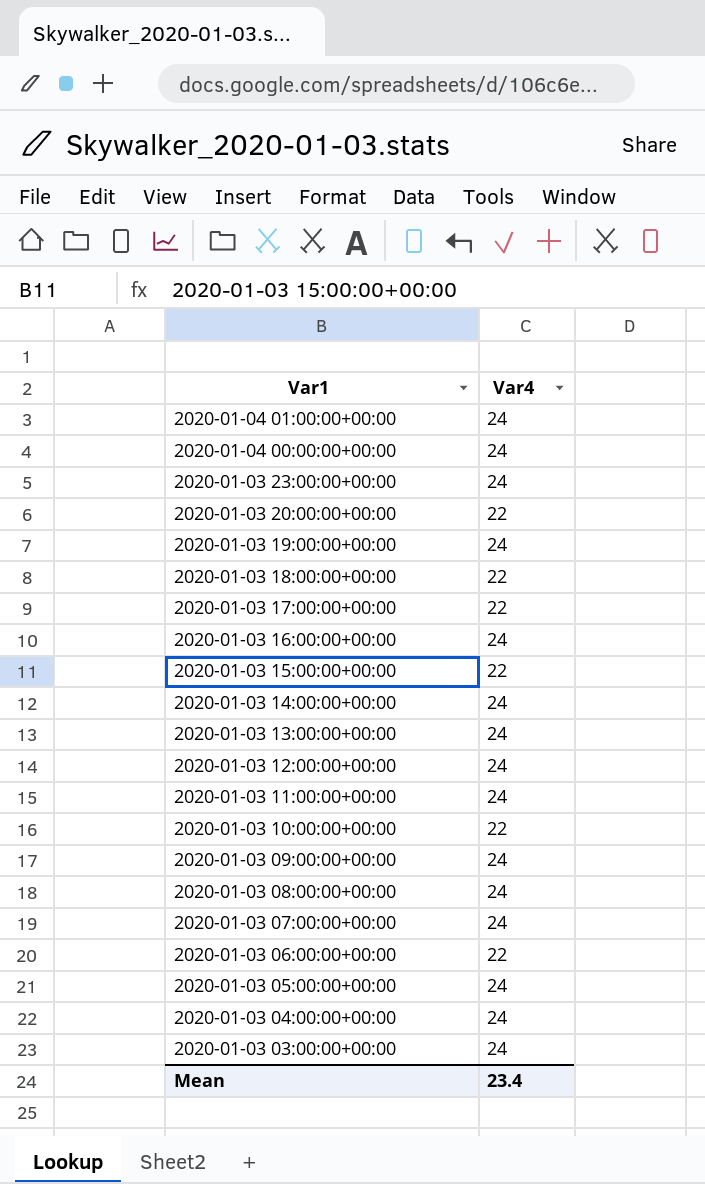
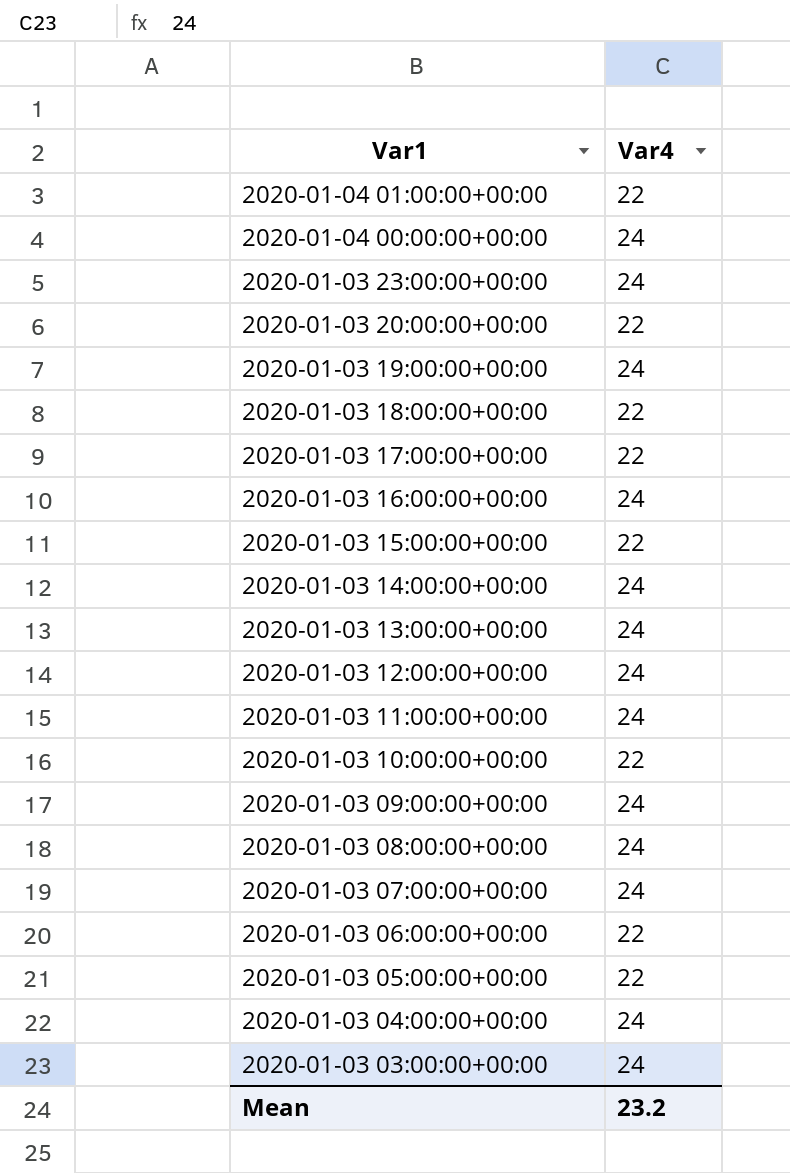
2020-01-04 01:00:00+00:00 | Var4: 24 -> 22
2020-01-03 05:00:00+00:00 | Var4: 24 -> 22
Mean | Var4: 23.4 -> 23.2

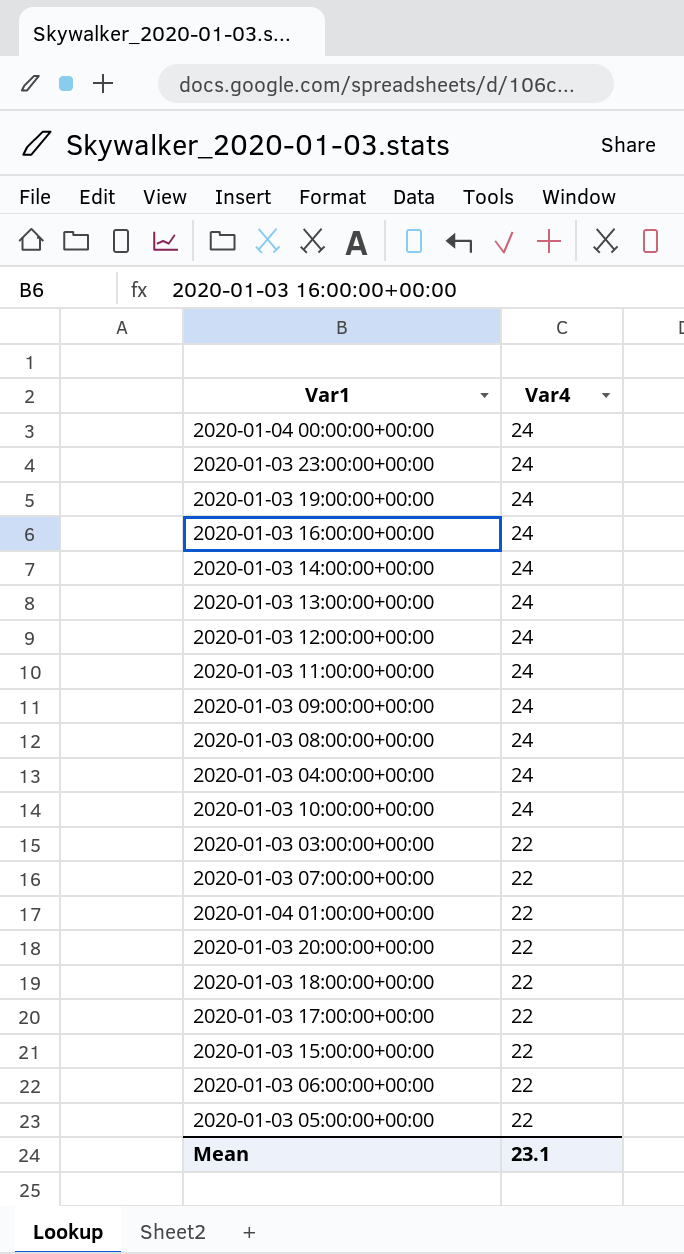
row order: Var1 descending -> Var4 descending
2020-01-03 10:00:00+00:00 | Var4: 22 -> 24
2020-01-03 03:00:00+00:00 | Var4: 24 -> 22
2020-01-03 07:00:00+00:00 | Var4: 24 -> 22
Mean | Var4: 23.2 -> 23.1

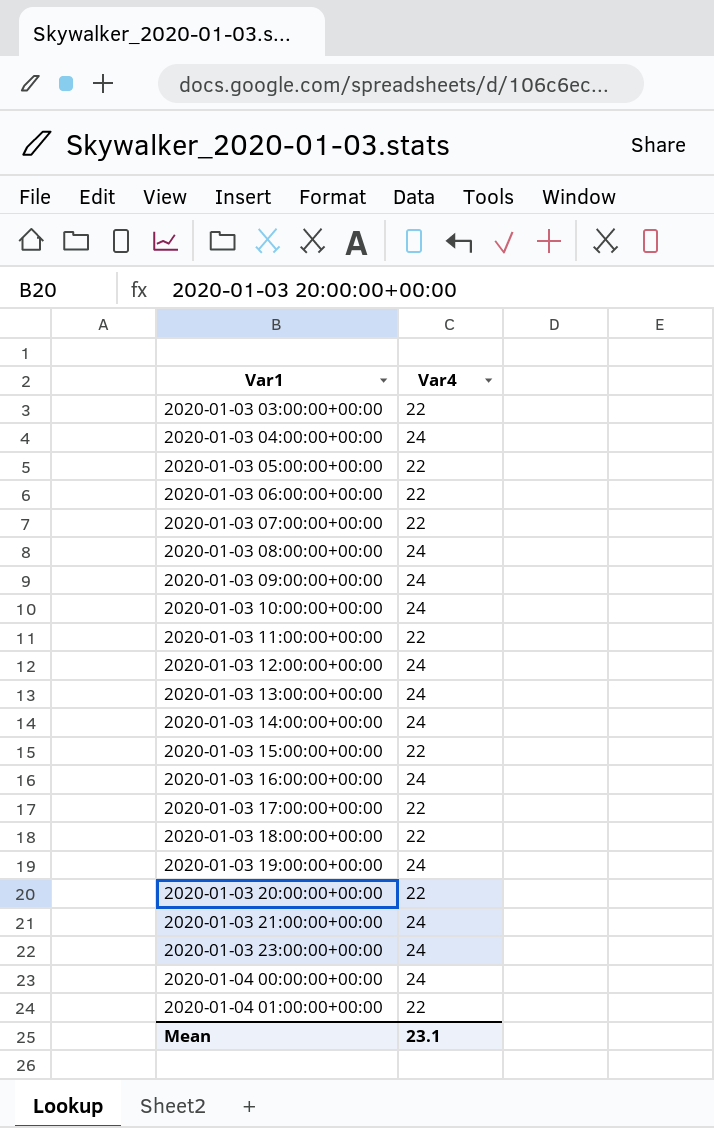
row order: Var4 descending -> Var1 ascending
2020-01-03 11:00:00+00:00 | Var4: 24 -> 22
row 2020-01-03 21:00:00+00:00: none -> 24

